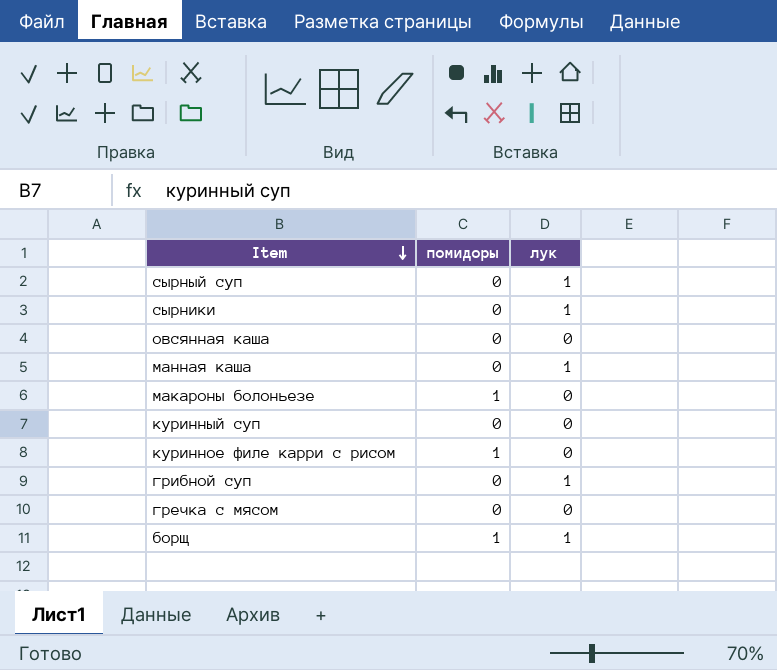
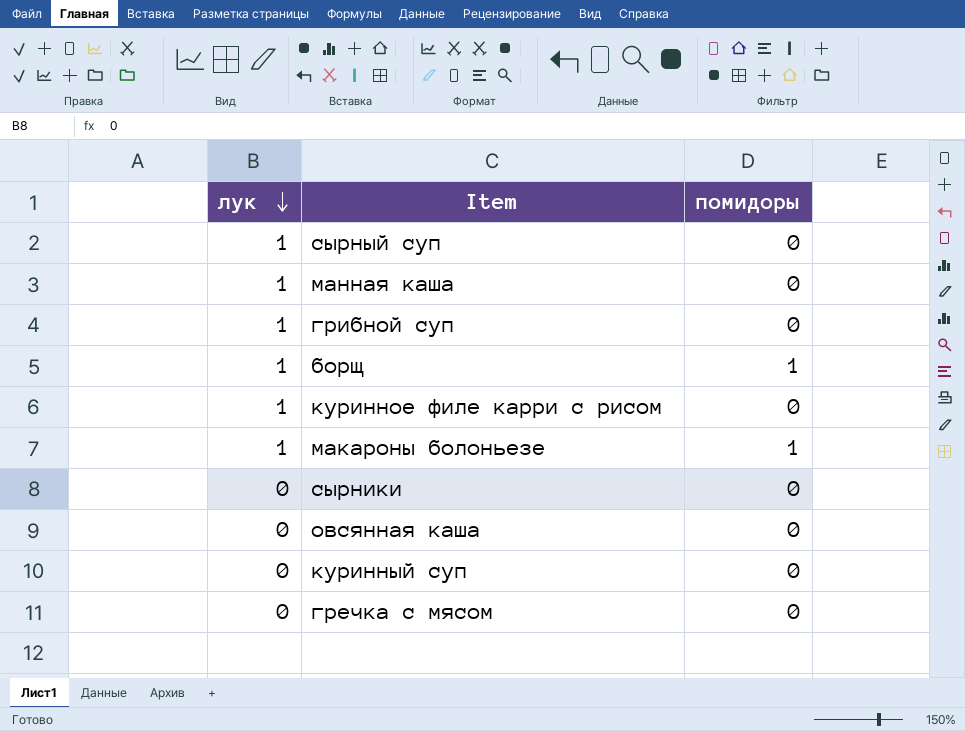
row order: Item descending -> лук descending
column лук | position: 3 -> 1
куринное филе карри с рисом | лук: 0 -> 1
куринное филе карри с рисом | помидоры: 1 -> 0
макароны болоньезе | лук: 0 -> 1
сырники | лук: 1 -> 0

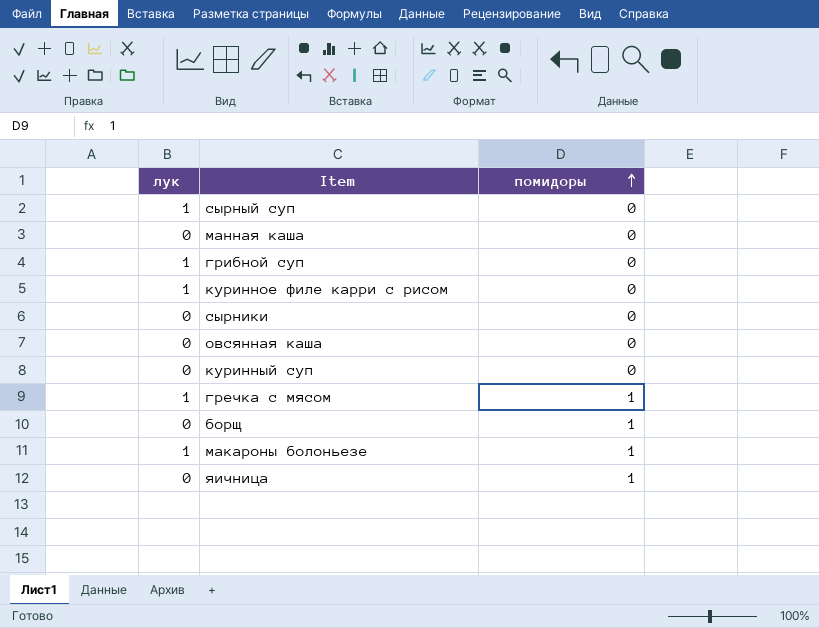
row order: лук descending -> помидоры ascending
манная каша | лук: 1 -> 0
гречка с мясом | лук: 0 -> 1
гречка с мясом | помидоры: 0 -> 1
борщ | лук: 1 -> 0
row яичница: none -> 0 | 1

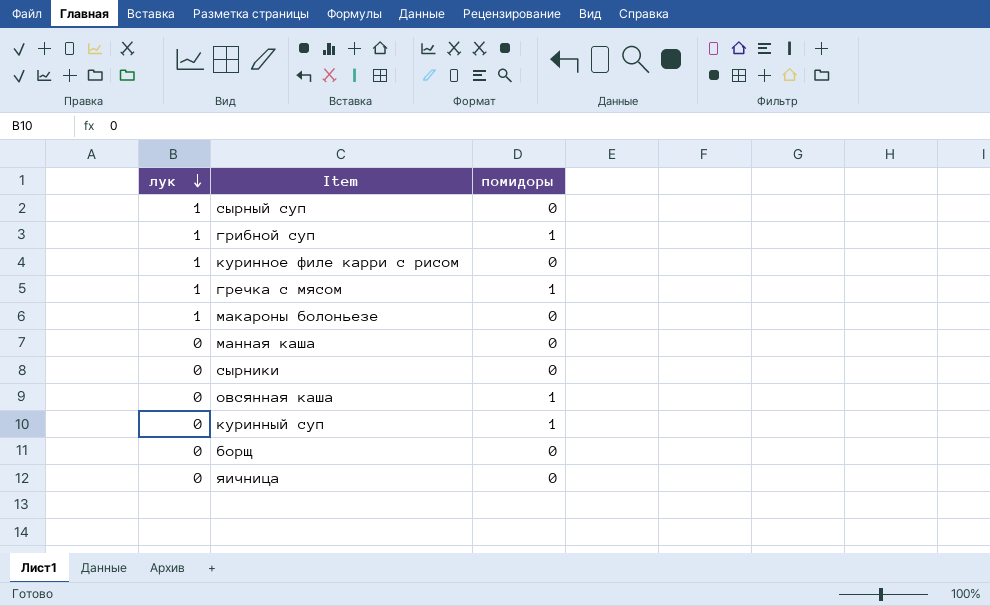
row order: помидоры ascending -> лук descending
грибной суп | помидоры: 0 -> 1
макароны болоньезе | помидоры: 1 -> 0
овсянная каша | помидоры: 0 -> 1
куринный суп | помидоры: 0 -> 1
борщ | помидоры: 1 -> 0
яичница | помидоры: 1 -> 0

